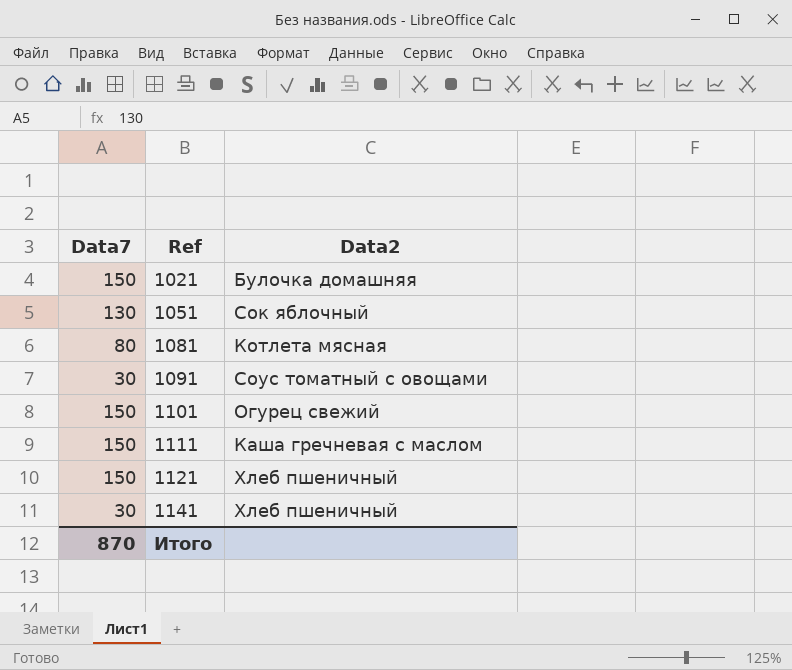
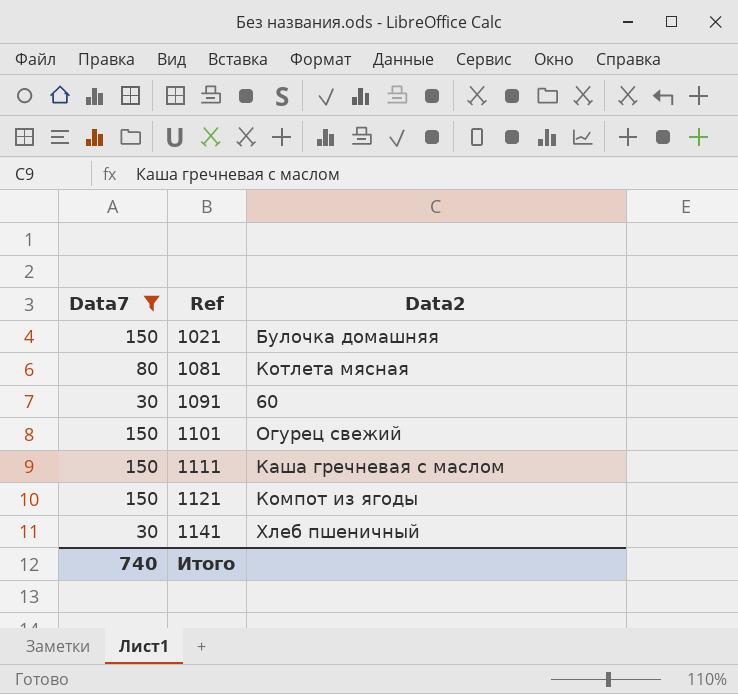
filter: none -> Data7 != 130
1091 | Data2: Соус томатный с овощами -> 60
1121 | Data2: Хлеб пшеничный -> Компот из ягоды
Итого | Data7: 870 -> 740

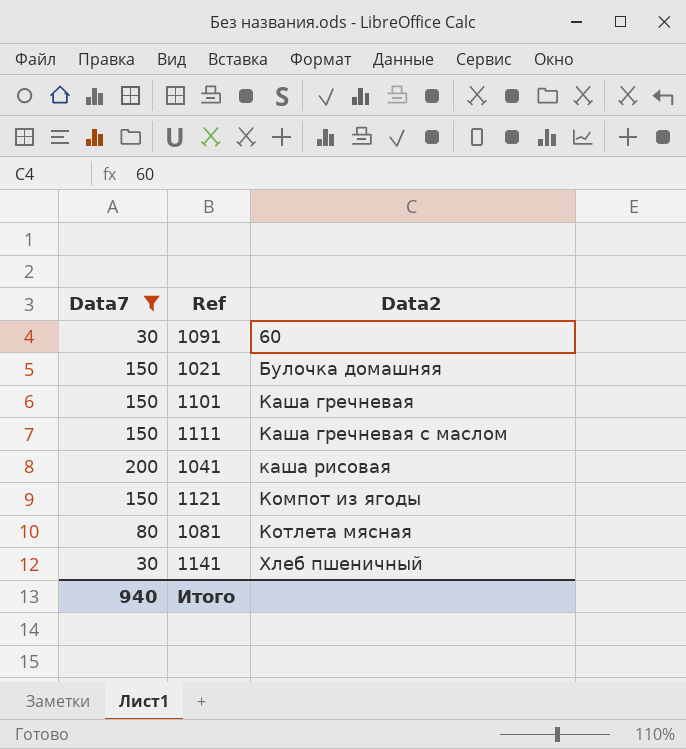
row order: Ref ascending -> Data2 ascending
1101 | Data2: Огурец свежий -> Каша гречневая
row 1041: none -> 200 | каша рисовая
Итого | Data7: 740 -> 940

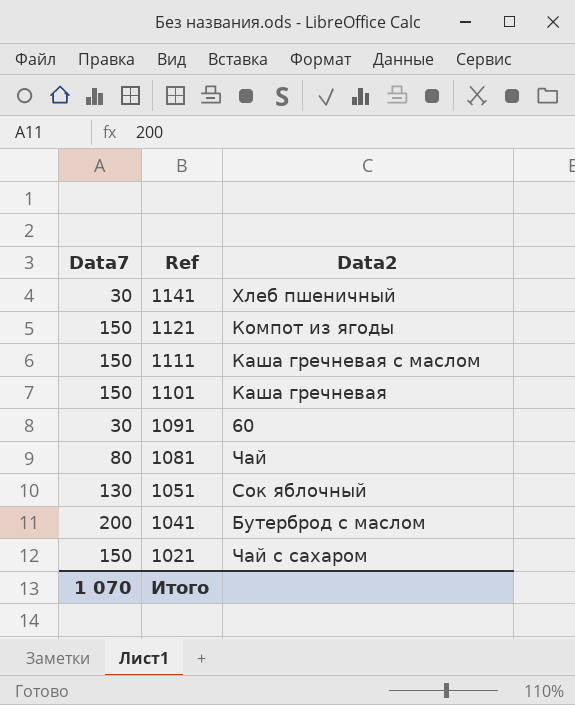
filter: Data7 != 130 -> none
row order: Data2 ascending -> Ref descending
1081 | Data2: Котлета мясная -> Чай
1041 | Data2: каша рисовая -> Бутерброд с маслом
1021 | Data2: Булочка домашняя -> Чай с сахаром
Итого | Data7: 940 -> 1 070

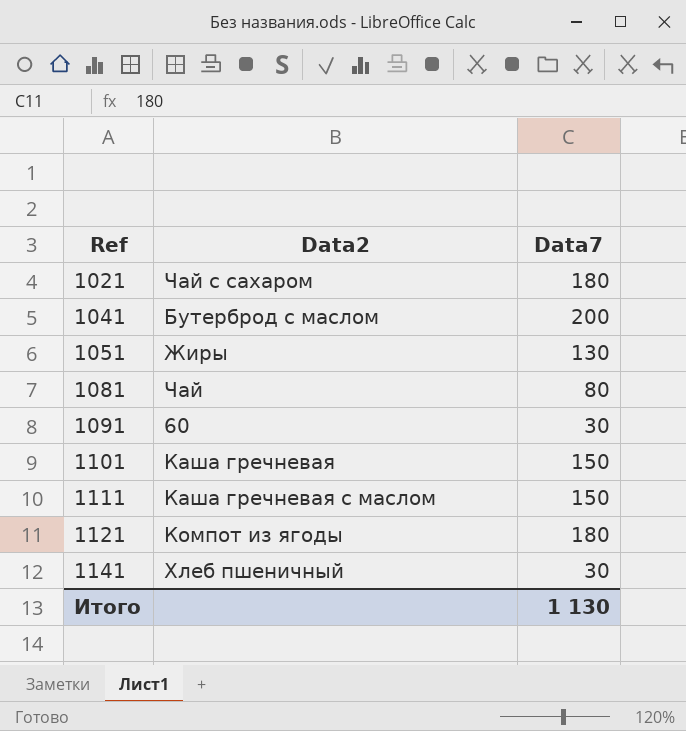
row order: Ref descending -> Ref ascending
column Data7 | position: 1 -> 3
1021 | Data7: 150 -> 180
1051 | Data2: Сок яблочный -> Жиры
1121 | Data7: 150 -> 180
Итого | Data7: 1 070 -> 1 130

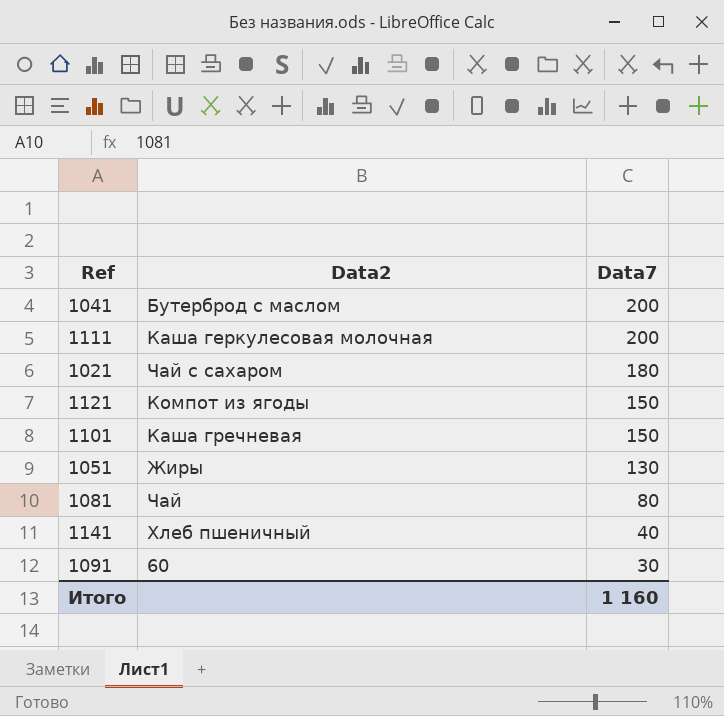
row order: Ref ascending -> Data7 descending
1111 | Data2: Каша гречневая с маслом -> Каша геркулесовая молочная
1111 | Data7: 150 -> 200
1121 | Data7: 180 -> 150
1141 | Data7: 30 -> 40
Итого | Data7: 1 130 -> 1 160

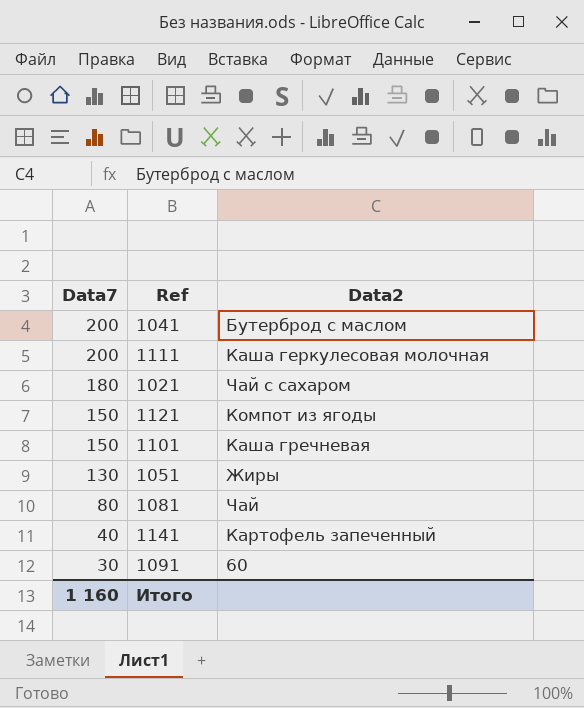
column Data7 | position: 3 -> 1
1141 | Data2: Хлеб пшеничный -> Картофель запеченный

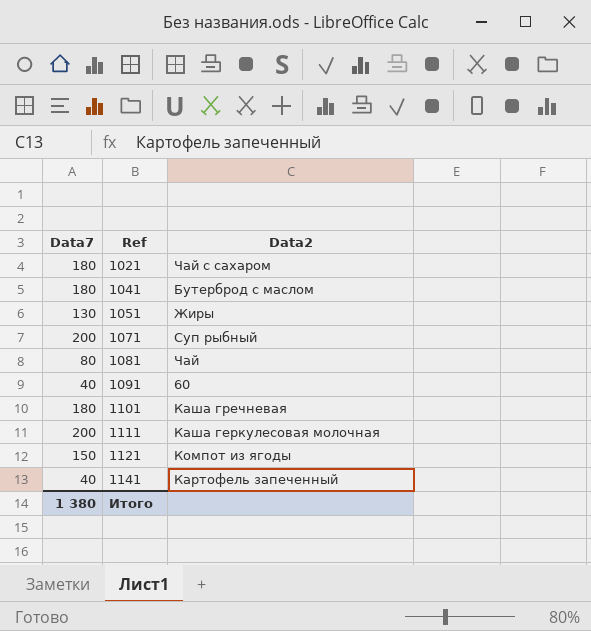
row order: Data7 descending -> Ref ascending
1041 | Data7: 200 -> 180
row 1071: none -> 200 | Суп рыбный
1091 | Data7: 30 -> 40
1101 | Data7: 150 -> 180
Итого | Data7: 1 160 -> 1 380

